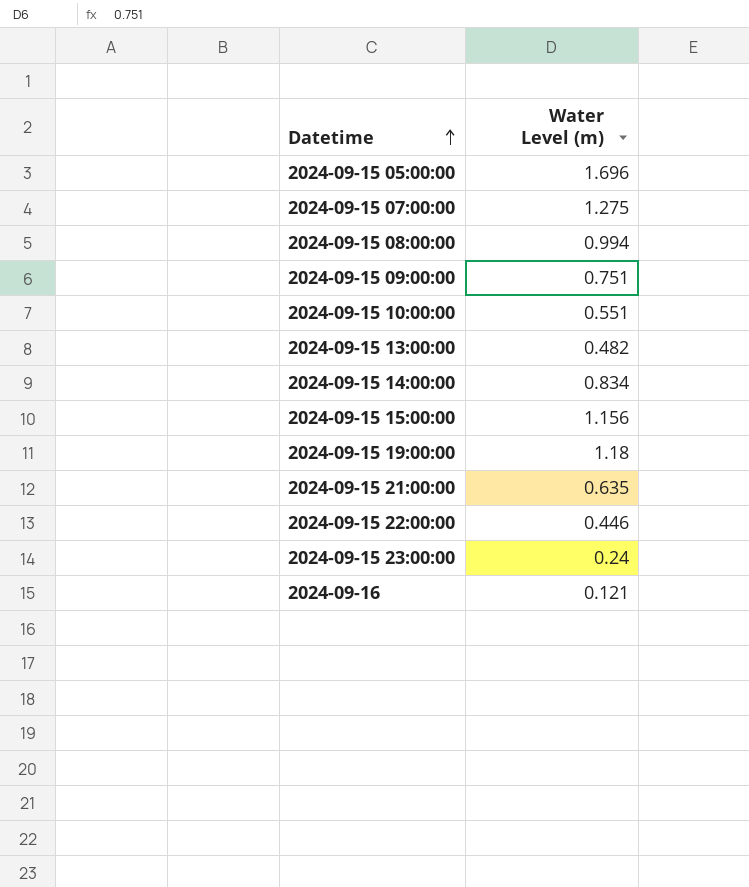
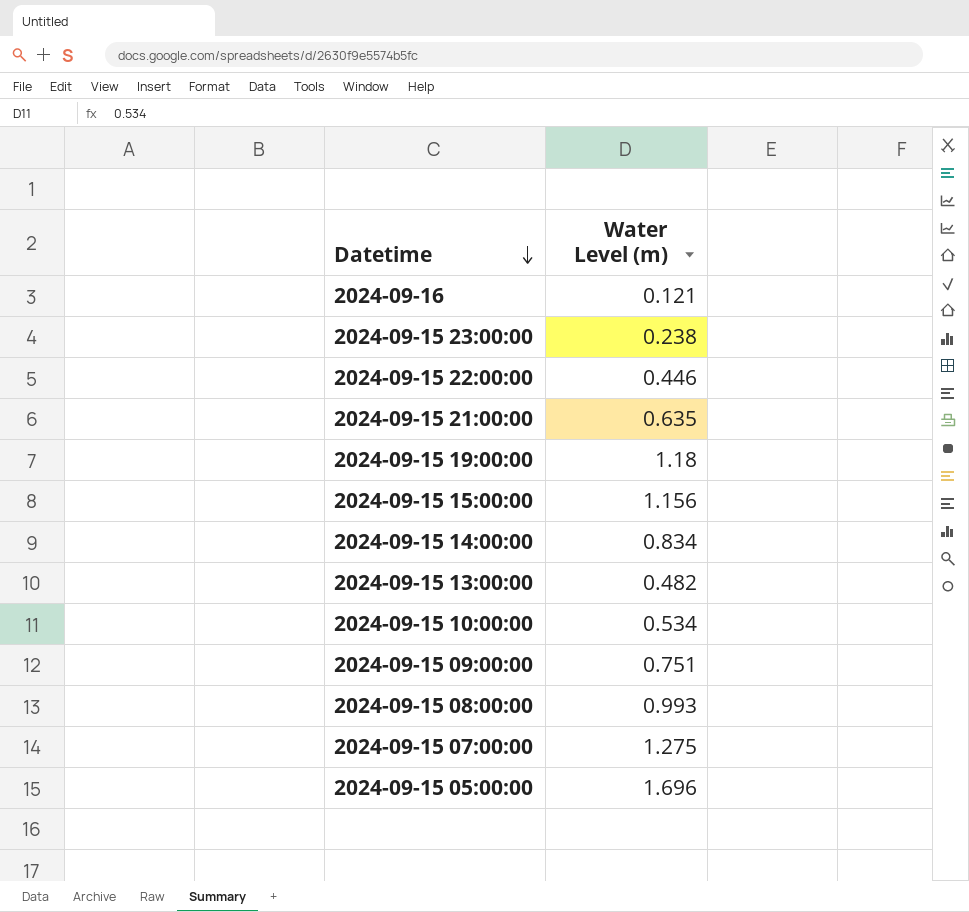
row order: Datetime ascending -> Datetime descending
2024-09-15 23:00:00 | Water Level (m): 0.24 -> 0.238
2024-09-15 10:00:00 | Water Level (m): 0.551 -> 0.534
2024-09-15 08:00:00 | Water Level (m): 0.994 -> 0.993

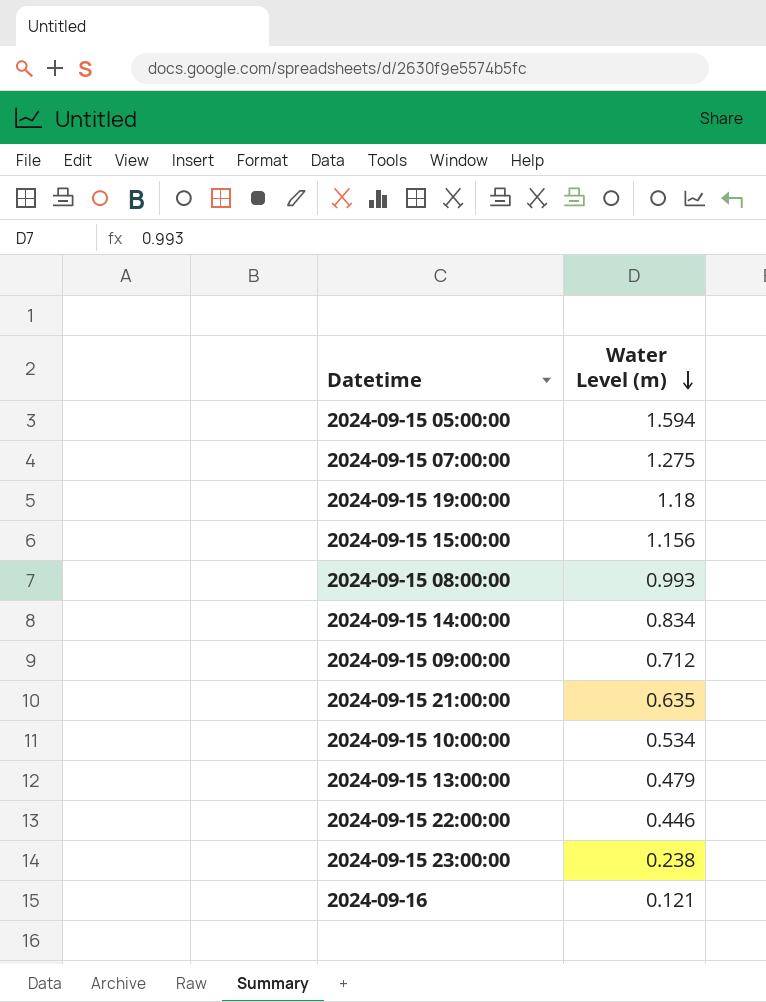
row order: Datetime descending -> Water Level (m) descending
2024-09-15 05:00:00 | Water Level (m): 1.696 -> 1.594
2024-09-15 09:00:00 | Water Level (m): 0.751 -> 0.712
2024-09-15 13:00:00 | Water Level (m): 0.482 -> 0.479

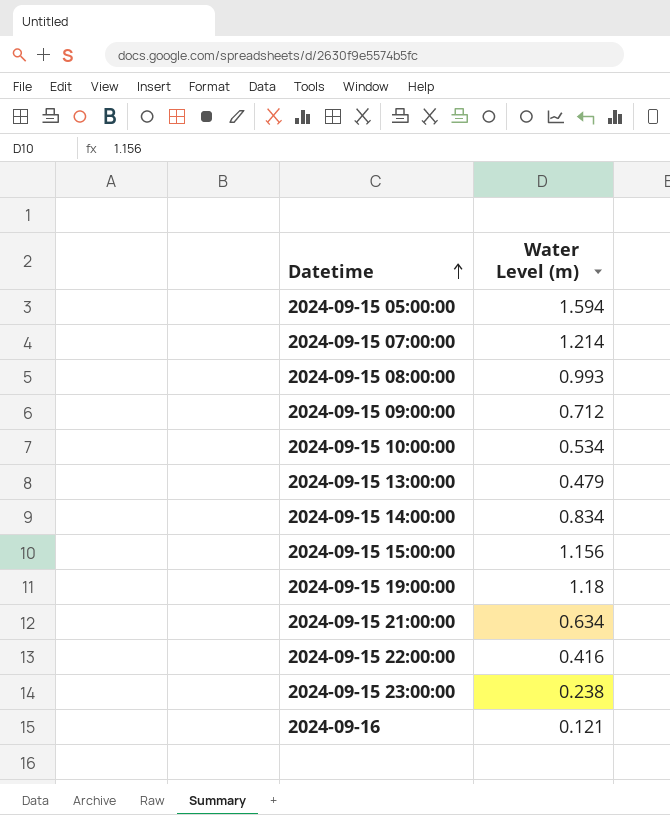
row order: Water Level (m) descending -> Datetime ascending
2024-09-15 07:00:00 | Water Level (m): 1.275 -> 1.214
2024-09-15 21:00:00 | Water Level (m): 0.635 -> 0.634
2024-09-15 22:00:00 | Water Level (m): 0.446 -> 0.416

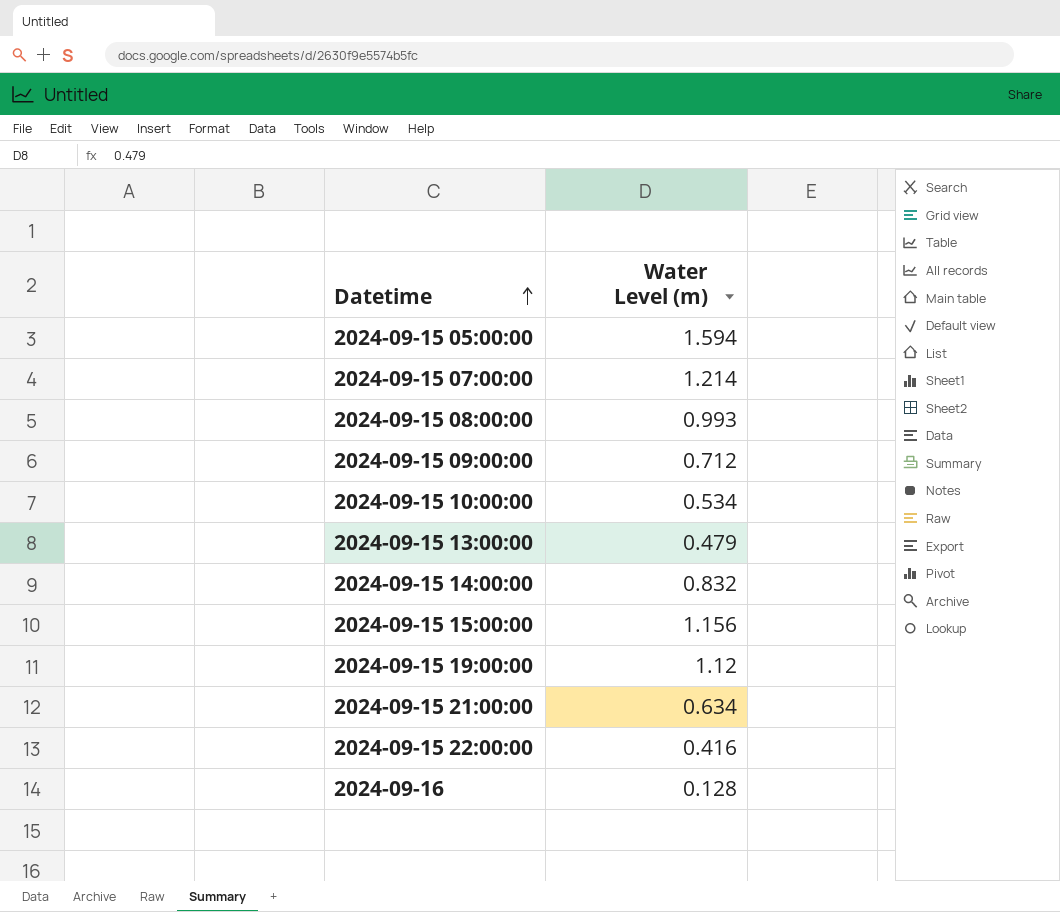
row 2024-09-15 23:00:00: 0.238 -> none
2024-09-15 14:00:00 | Water Level (m): 0.834 -> 0.832
2024-09-15 19:00:00 | Water Level (m): 1.18 -> 1.12
2024-09-16 | Water Level (m): 0.121 -> 0.128

